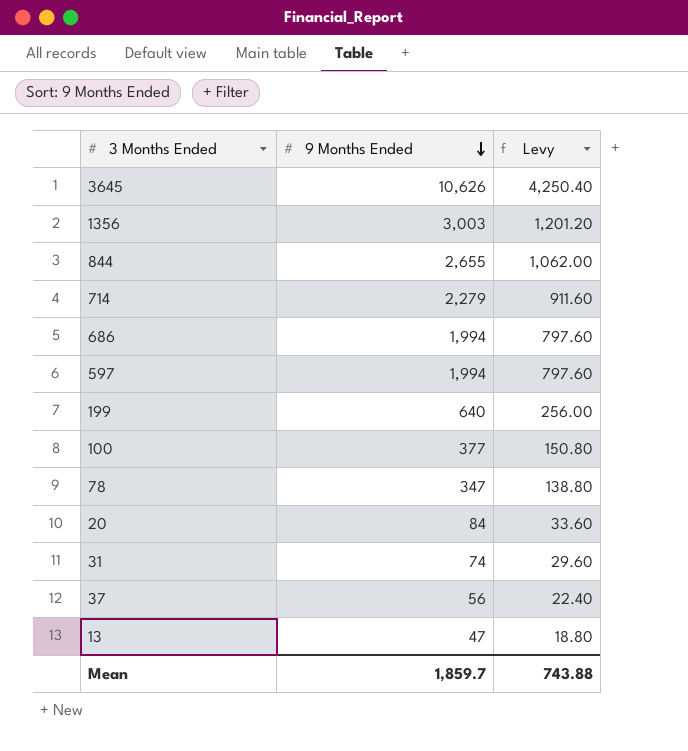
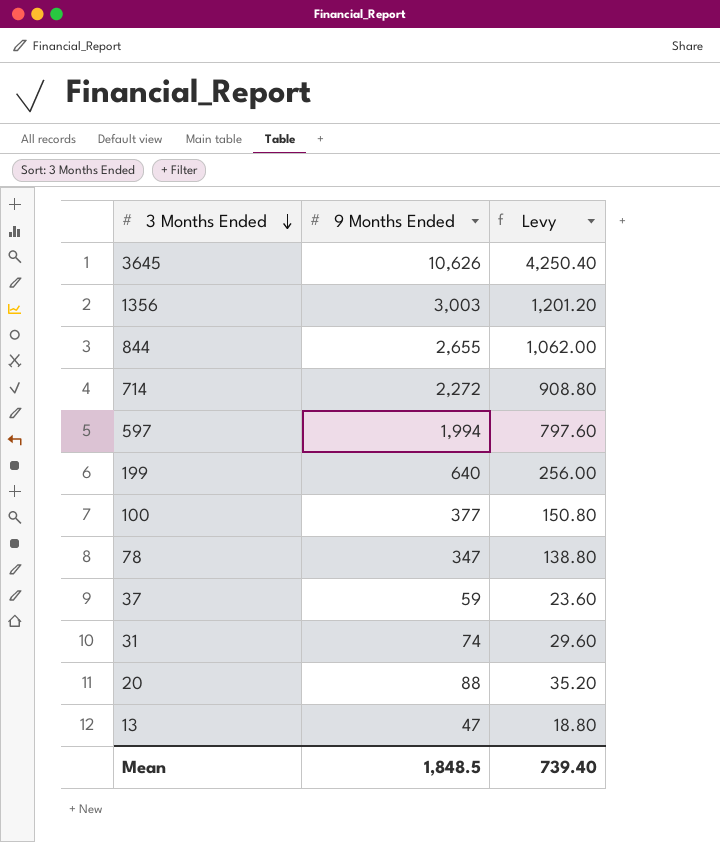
row order: 9 Months Ended descending -> 3 Months Ended descending
row 686: 1,994 | 797.60 -> none
714 | 9 Months Ended: 2,279 -> 2,272
714 | Levy: 911.60 -> 908.80
37 | 9 Months Ended: 56 -> 59
37 | Levy: 22.40 -> 23.60
20 | 9 Months Ended: 84 -> 88
20 | Levy: 33.60 -> 35.20
Mean | 9 Months Ended: 1,859.7 -> 1,848.5
Mean | Levy: 743.88 -> 739.40

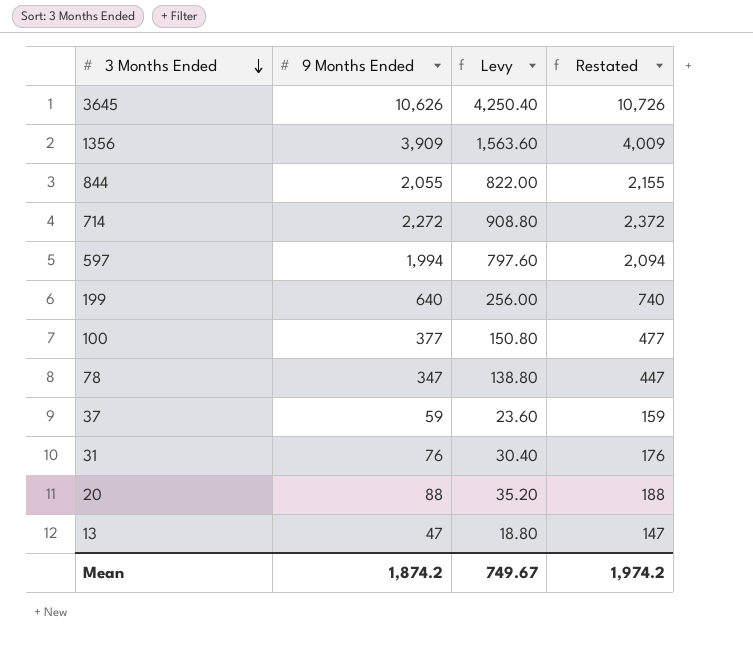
column Restated | formula: none -> [9 Months Ended] + 100
1356 | 9 Months Ended: 3,003 -> 3,909
1356 | Levy: 1,201.20 -> 1,563.60
844 | 9 Months Ended: 2,655 -> 2,055
844 | Levy: 1,062.00 -> 822.00
31 | 9 Months Ended: 74 -> 76
31 | Levy: 29.60 -> 30.40
Mean | 9 Months Ended: 1,848.5 -> 1,874.2
Mean | Levy: 739.40 -> 749.67

